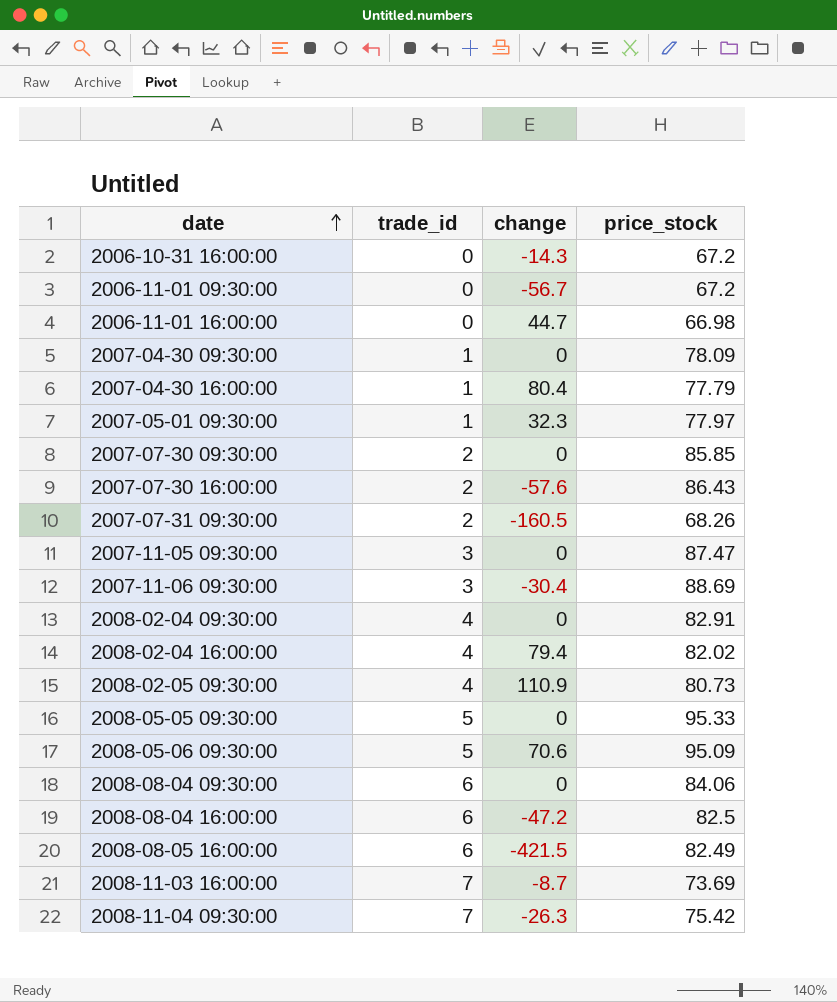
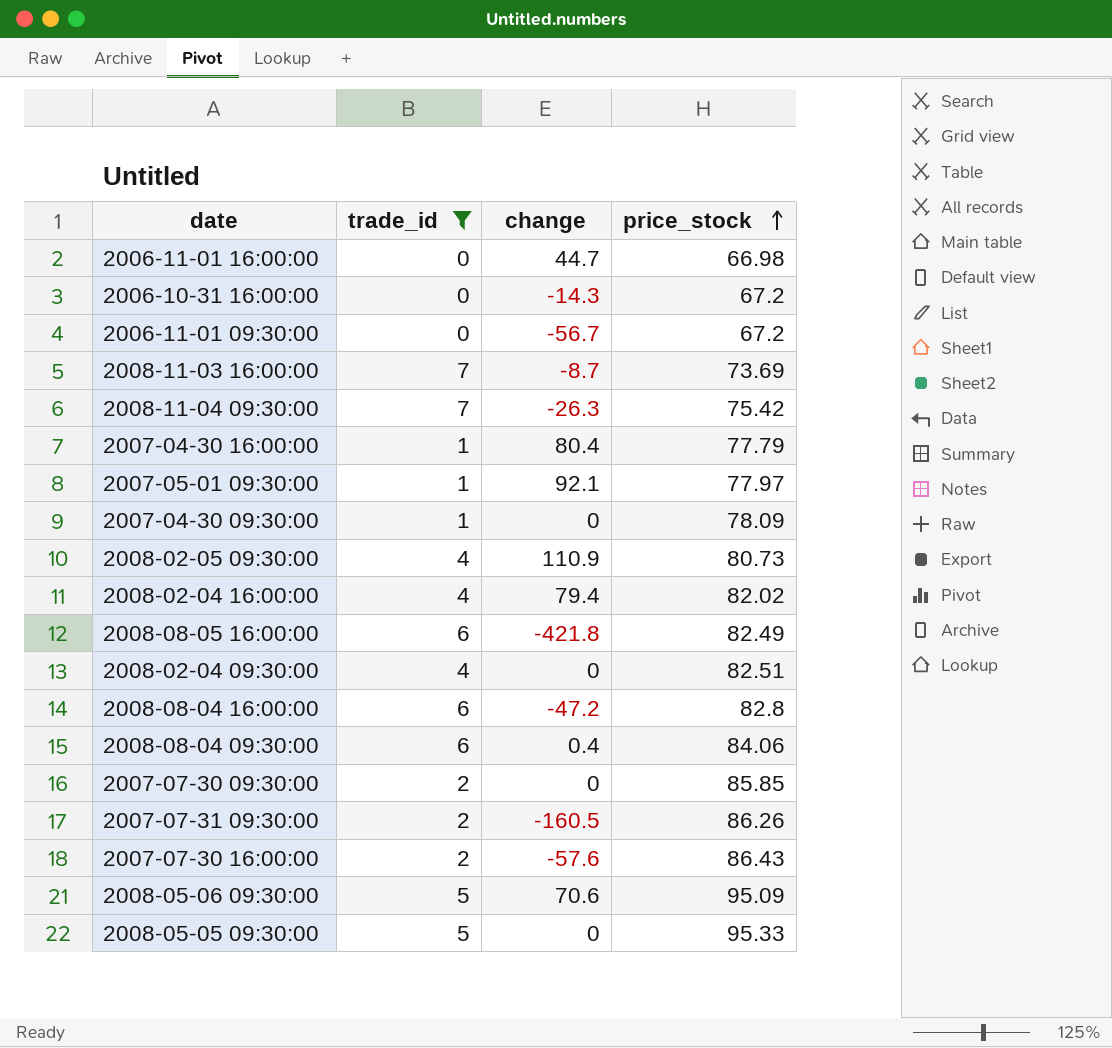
filter: none -> trade_id != 3
row order: date ascending -> price_stock ascending
2007-05-01 09:30:00 | change: 32.3 -> 92.1
2008-08-05 16:00:00 | change: -421.5 -> -421.8
2008-02-04 09:30:00 | price_stock: 82.91 -> 82.51
2008-08-04 16:00:00 | price_stock: 82.5 -> 82.8
2008-08-04 09:30:00 | change: 0 -> 0.4
2007-07-31 09:30:00 | price_stock: 68.26 -> 86.26

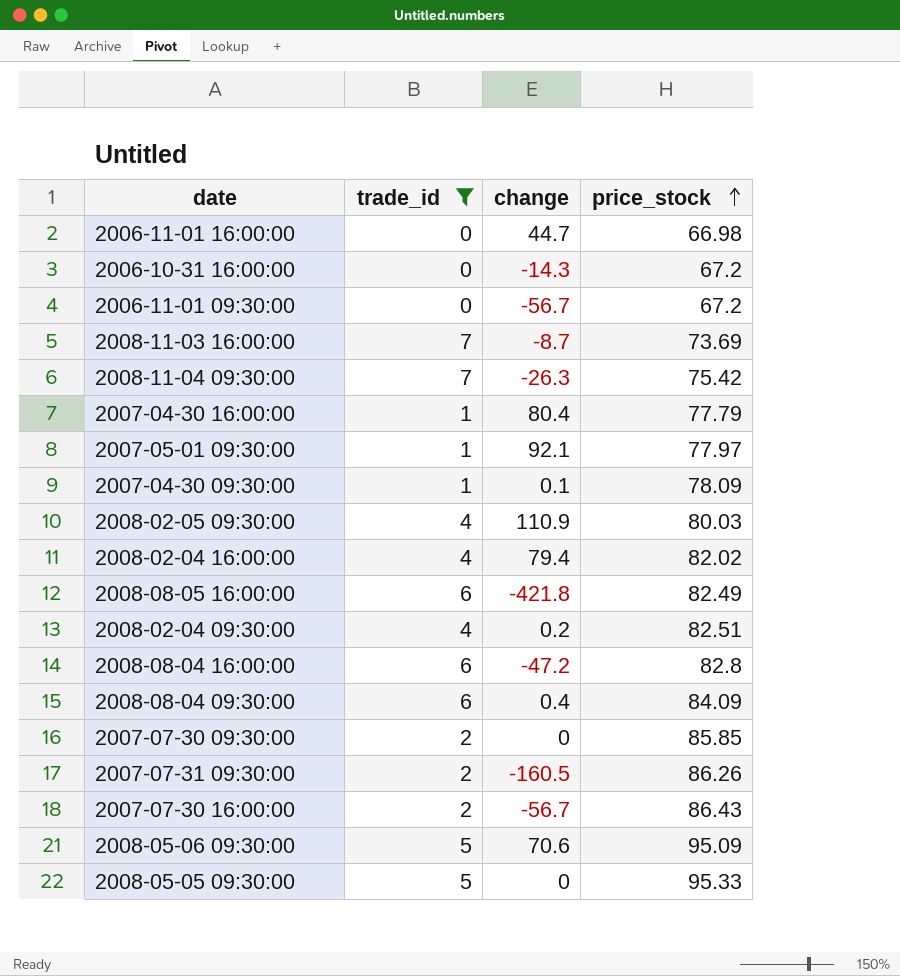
2007-04-30 09:30:00 | change: 0 -> 0.1
2008-02-05 09:30:00 | price_stock: 80.73 -> 80.03
2008-02-04 09:30:00 | change: 0 -> 0.2
2008-08-04 09:30:00 | price_stock: 84.06 -> 84.09
2007-07-30 16:00:00 | change: -57.6 -> -56.7

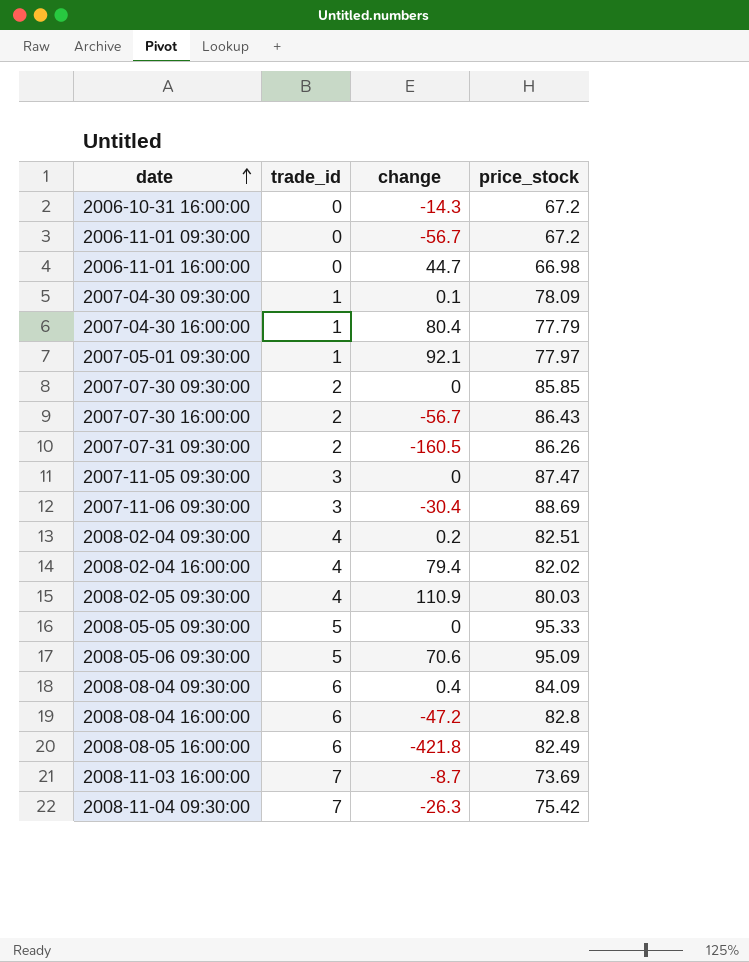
filter: trade_id != 3 -> none
row order: price_stock ascending -> date ascending

